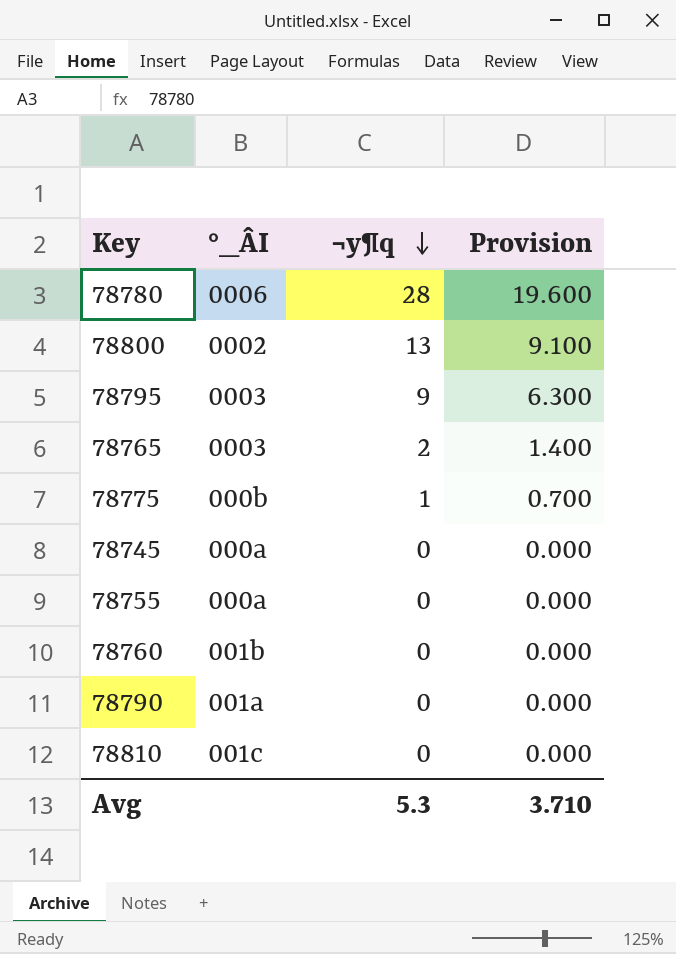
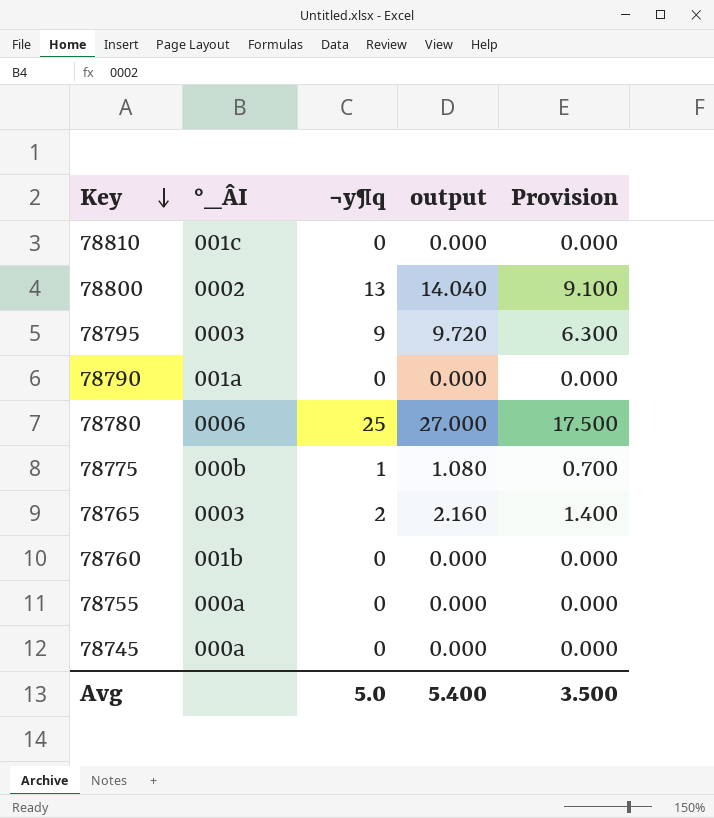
row order: ¬y¶q descending -> Key descending
column output | formula: none -> [¬y¶q] * 1.08
78780 | ¬y¶q: 28 -> 25
78780 | Provision: 19.600 -> 17.500
Avg | ¬y¶q: 5.3 -> 5.0
Avg | Provision: 3.710 -> 3.500

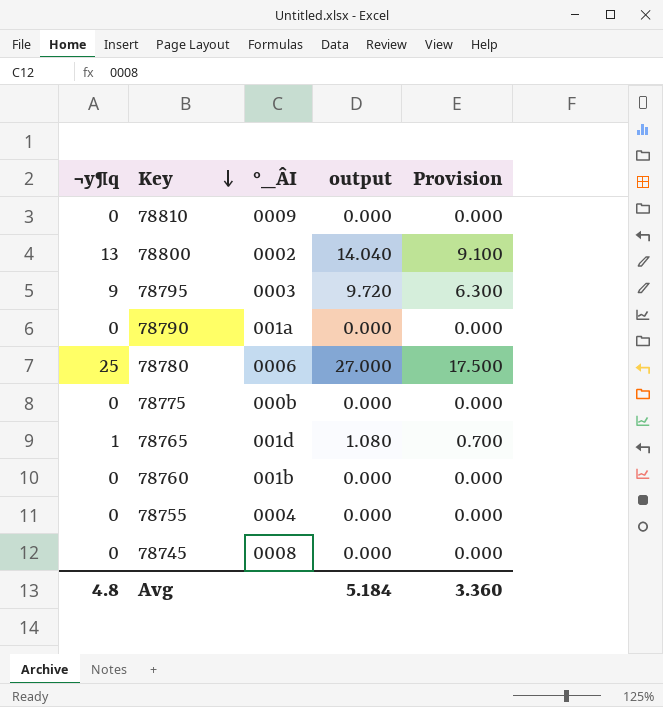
column ¬y¶q | position: 3 -> 1
78810 | °_ÂI: 001c -> 0009
78775 | ¬y¶q: 1 -> 0
78775 | output: 1.080 -> 0.000
78775 | Provision: 0.700 -> 0.000
78765 | ¬y¶q: 2 -> 1
78765 | °_ÂI: 0003 -> 001d
78765 | output: 2.160 -> 1.080
78765 | Provision: 1.400 -> 0.700
78755 | °_ÂI: 000a -> 0004
78745 | °_ÂI: 000a -> 0008
Avg | ¬y¶q: 5.0 -> 4.8
Avg | output: 5.400 -> 5.184
Avg | Provision: 3.500 -> 3.360

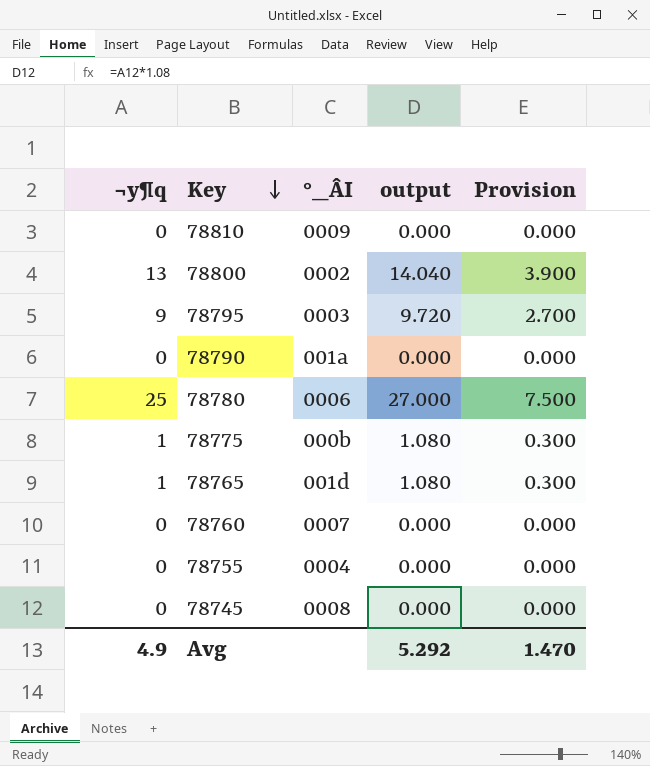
column Provision | formula: [¬y¶q] * 0.7 -> [¬y¶q] * 0.3
78775 | ¬y¶q: 0 -> 1
78775 | output: 0.000 -> 1.080
78760 | °_ÂI: 001b -> 0007
Avg | ¬y¶q: 4.8 -> 4.9
Avg | output: 5.184 -> 5.292
Avg | Provision: 3.360 -> 1.470

